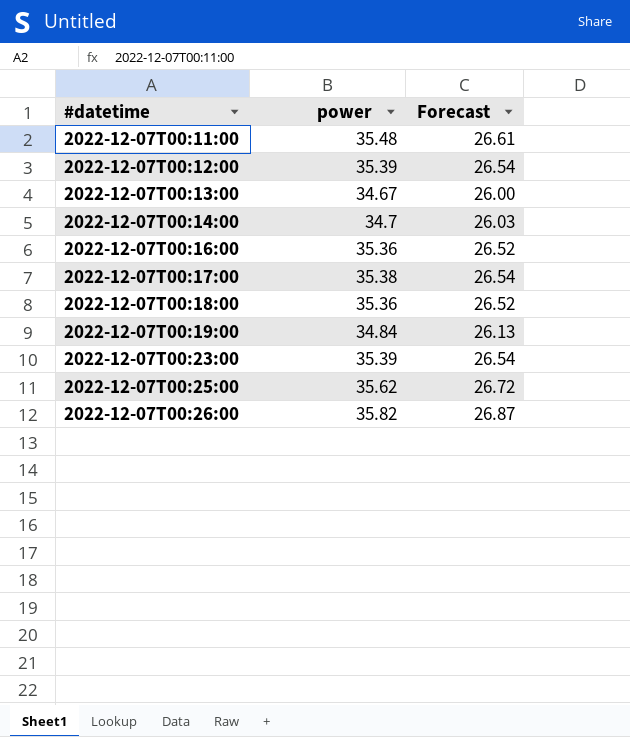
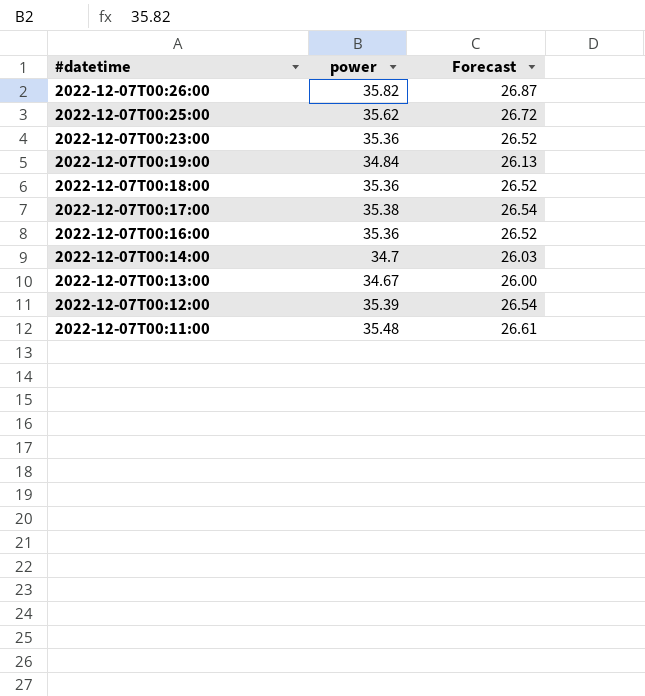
row order: #datetime ascending -> #datetime descending
2022-12-07T00:23:00 | power: 35.39 -> 35.36
2022-12-07T00:23:00 | Forecast: 26.54 -> 26.52

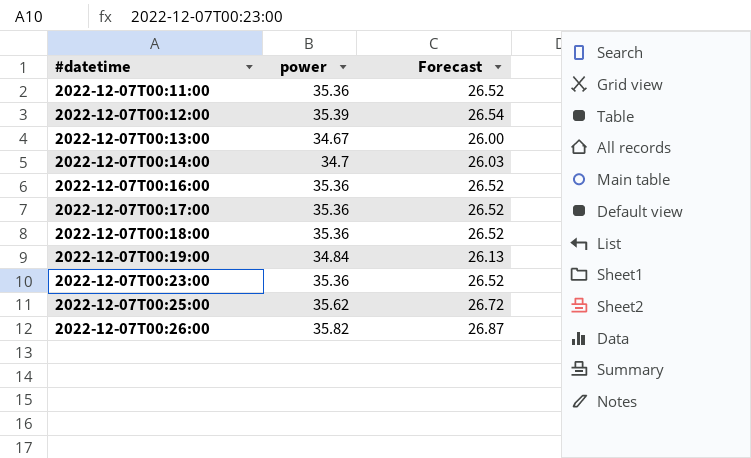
row order: #datetime descending -> #datetime ascending
2022-12-07T00:11:00 | power: 35.48 -> 35.36
2022-12-07T00:11:00 | Forecast: 26.61 -> 26.52
2022-12-07T00:17:00 | power: 35.38 -> 35.36
2022-12-07T00:17:00 | Forecast: 26.54 -> 26.52

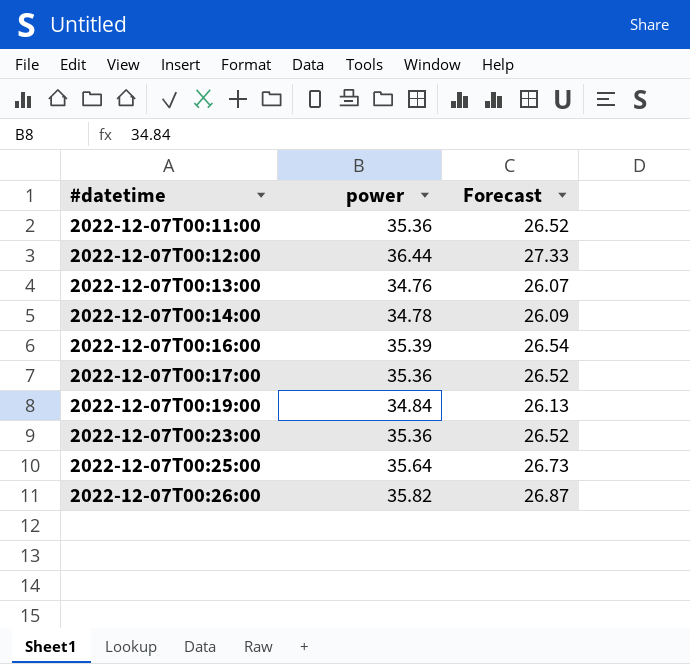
row 2022-12-07T00:18:00: 35.36 | 26.52 -> none
2022-12-07T00:12:00 | power: 35.39 -> 36.44
2022-12-07T00:12:00 | Forecast: 26.54 -> 27.33
2022-12-07T00:13:00 | power: 34.67 -> 34.76
2022-12-07T00:13:00 | Forecast: 26.00 -> 26.07
2022-12-07T00:14:00 | power: 34.7 -> 34.78
2022-12-07T00:14:00 | Forecast: 26.03 -> 26.09
2022-12-07T00:16:00 | power: 35.36 -> 35.39
2022-12-07T00:16:00 | Forecast: 26.52 -> 26.54
2022-12-07T00:25:00 | power: 35.62 -> 35.64
2022-12-07T00:25:00 | Forecast: 26.72 -> 26.73

